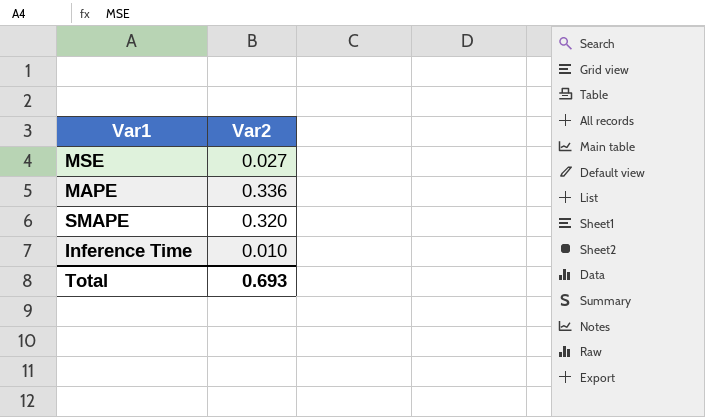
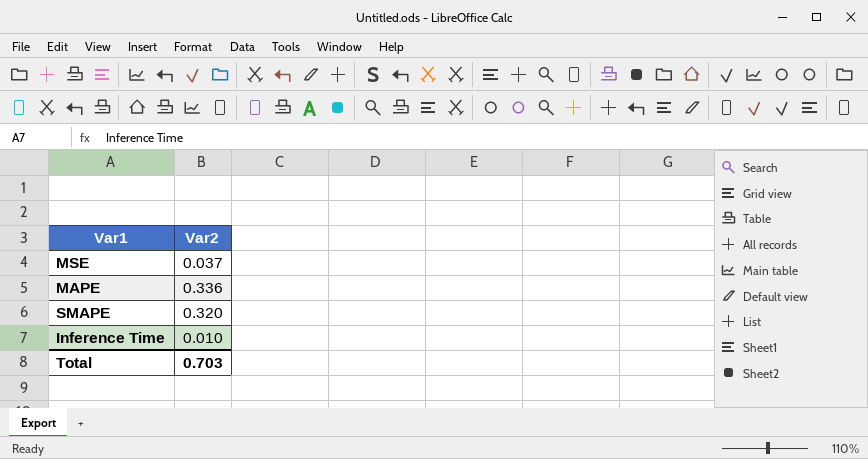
MSE | Var2: 0.027 -> 0.037
Total | Var2: 0.693 -> 0.703

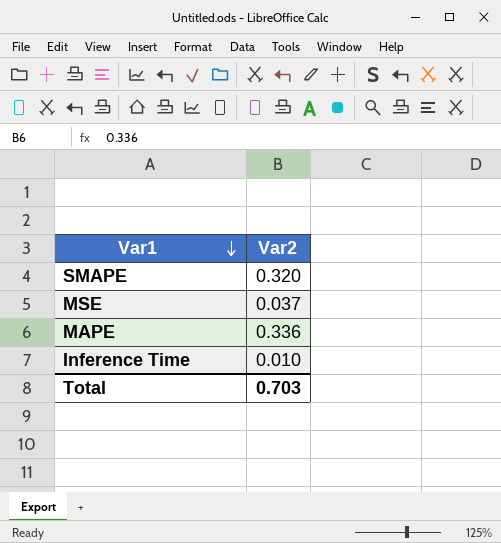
row order: none -> Var1 descending

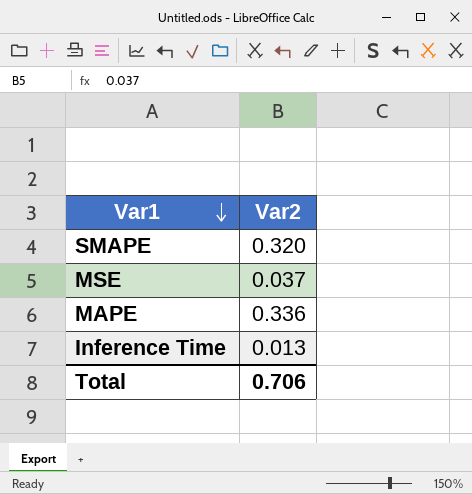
Inference Time | Var2: 0.010 -> 0.013
Total | Var2: 0.703 -> 0.706

